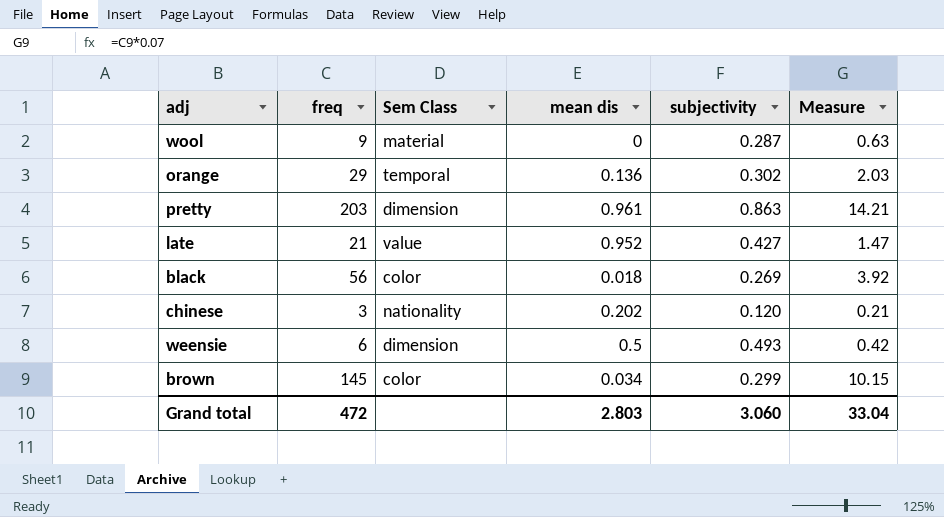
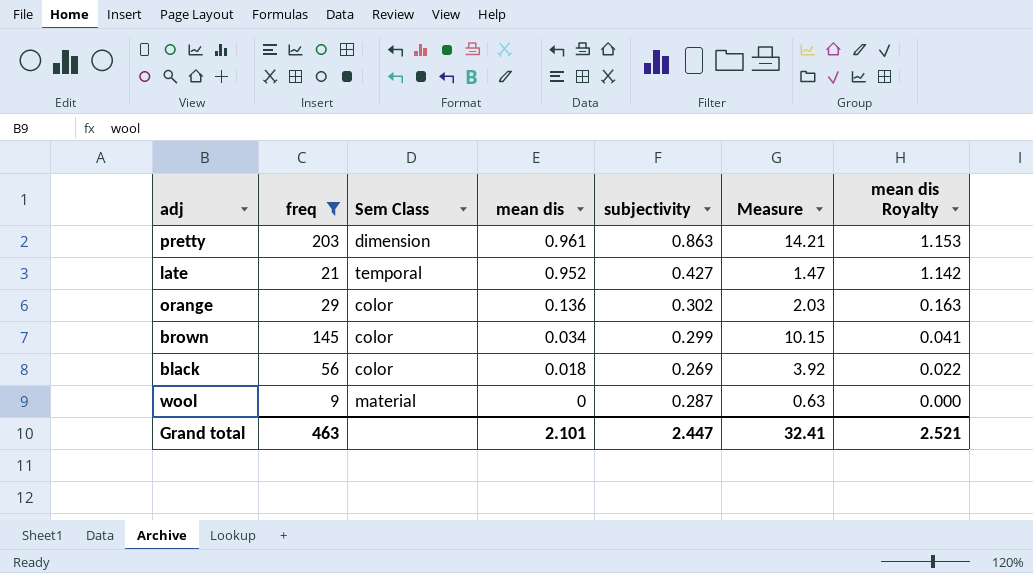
filter: none -> freq >= 9
row order: none -> mean dis descending
column mean dis Royalty | formula: none -> [mean dis] * 1.2
late | Sem Class: value -> temporal
orange | Sem Class: temporal -> color
Grand total | freq: 472 -> 463
Grand total | mean dis: 2.803 -> 2.101
Grand total | subjectivity: 3.060 -> 2.447
Grand total | Measure: 33.04 -> 32.41

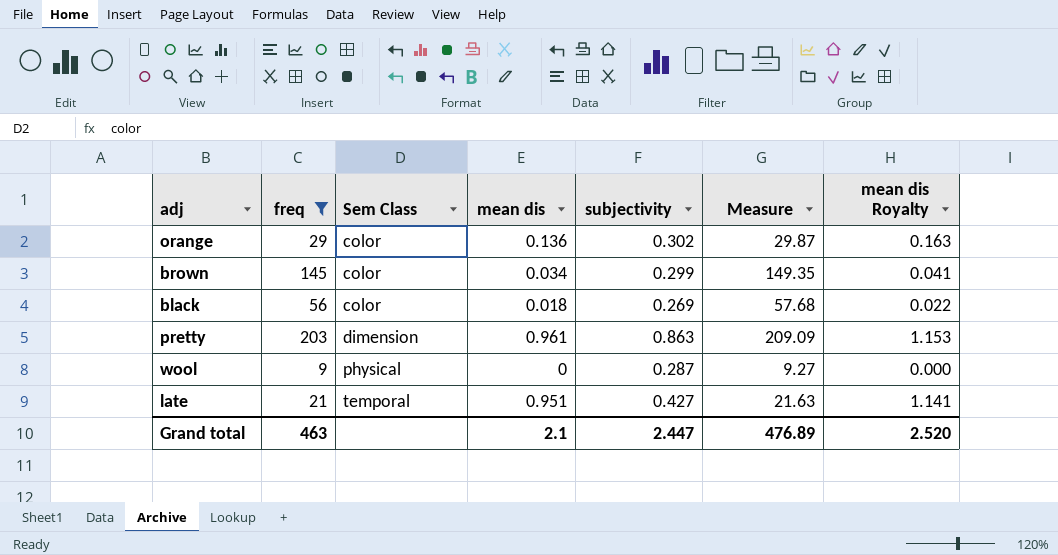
row order: mean dis descending -> Sem Class ascending
column Measure | formula: [freq] * 0.07 -> [freq] * 1.03
wool | Sem Class: material -> physical
late | mean dis: 0.952 -> 0.951
late | mean dis Royalty: 1.142 -> 1.141
Grand total | mean dis: 2.101 -> 2.1
Grand total | Measure: 32.41 -> 476.89
Grand total | mean dis Royalty: 2.521 -> 2.520

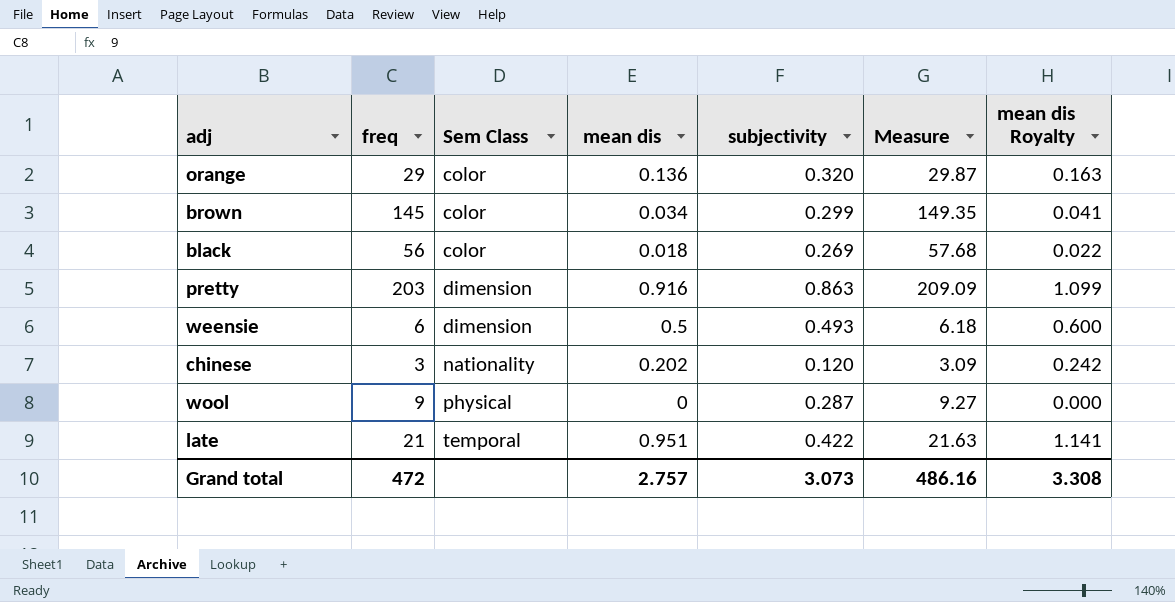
filter: freq >= 9 -> none
orange | subjectivity: 0.302 -> 0.320
pretty | mean dis: 0.961 -> 0.916
pretty | mean dis Royalty: 1.153 -> 1.099
late | subjectivity: 0.427 -> 0.422
Grand total | freq: 463 -> 472
Grand total | mean dis: 2.1 -> 2.757
Grand total | subjectivity: 2.447 -> 3.073
Grand total | Measure: 476.89 -> 486.16
Grand total | mean dis Royalty: 2.520 -> 3.308

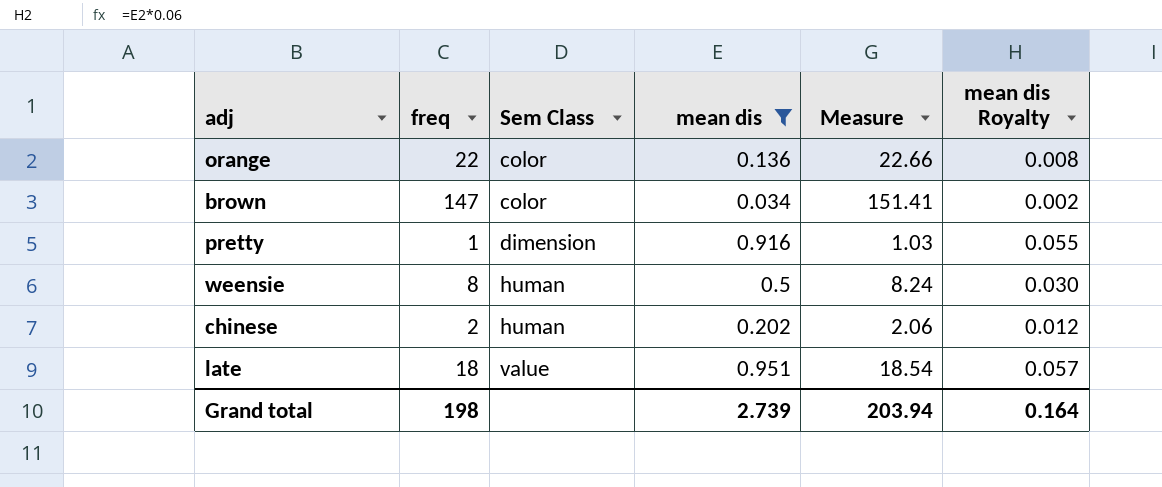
filter: none -> mean dis >= 0.034
column subjectivity | position: 5 -> none
column mean dis Royalty | formula: [mean dis] * 1.2 -> [mean dis] * 0.06
orange | freq: 29 -> 22
orange | Measure: 29.87 -> 22.66
brown | freq: 145 -> 147
brown | Measure: 149.35 -> 151.41
pretty | freq: 203 -> 1
pretty | Measure: 209.09 -> 1.03
weensie | freq: 6 -> 8
weensie | Sem Class: dimension -> human
weensie | Measure: 6.18 -> 8.24
chinese | freq: 3 -> 2
chinese | Sem Class: nationality -> human
chinese | Measure: 3.09 -> 2.06
late | freq: 21 -> 18
late | Sem Class: temporal -> value
late | Measure: 21.63 -> 18.54
Grand total | freq: 472 -> 198
Grand total | mean dis: 2.757 -> 2.739
Grand total | Measure: 486.16 -> 203.94
Grand total | mean dis Royalty: 3.308 -> 0.164

